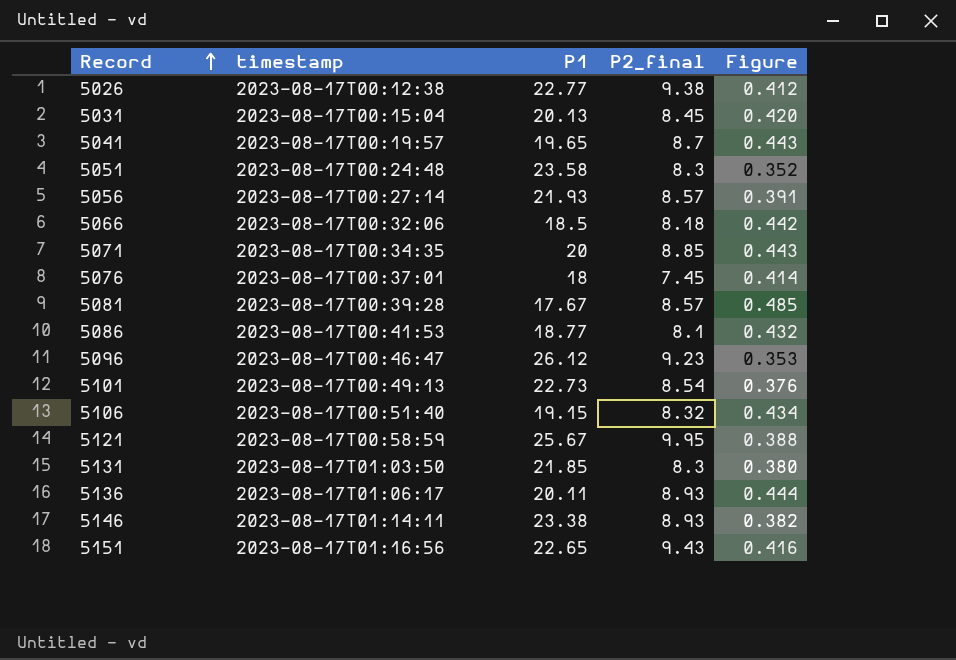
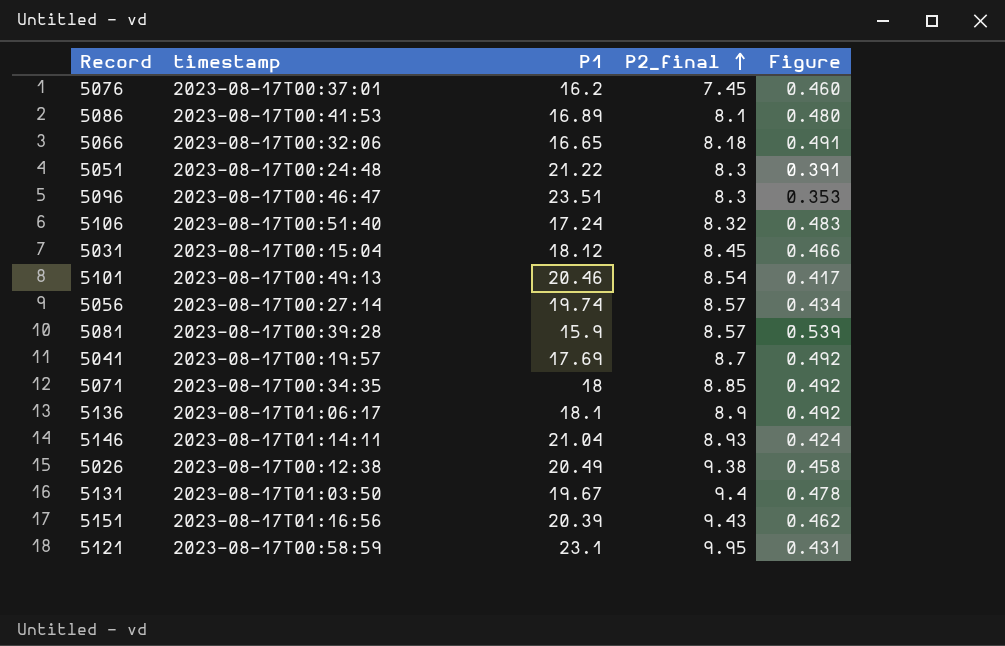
row order: Record ascending -> P2_final ascending
5076 | P1: 18 -> 16.2
5076 | Figure: 0.414 -> 0.460
5086 | P1: 18.77 -> 16.89
5086 | Figure: 0.432 -> 0.480
5066 | P1: 18.5 -> 16.65
5066 | Figure: 0.442 -> 0.491
5051 | P1: 23.58 -> 21.22
5051 | Figure: 0.352 -> 0.391
5096 | P1: 26.12 -> 23.51
5096 | P2_final: 9.23 -> 8.3
5106 | P1: 19.15 -> 17.24
5106 | Figure: 0.434 -> 0.483
5031 | P1: 20.13 -> 18.12
5031 | Figure: 0.420 -> 0.466
5101 | P1: 22.73 -> 20.46
5101 | Figure: 0.376 -> 0.417
5056 | P1: 21.93 -> 19.74
5056 | Figure: 0.391 -> 0.434
5081 | P1: 17.67 -> 15.9
5081 | Figure: 0.485 -> 0.539
5041 | P1: 19.65 -> 17.69
5041 | Figure: 0.443 -> 0.492
5071 | P1: 20 -> 18
5071 | Figure: 0.443 -> 0.492
5136 | P1: 20.11 -> 18.1
5136 | P2_final: 8.93 -> 8.9
5136 | Figure: 0.444 -> 0.492
5146 | P1: 23.38 -> 21.04
5146 | Figure: 0.382 -> 0.424
5026 | P1: 22.77 -> 20.49
5026 | Figure: 0.412 -> 0.458
5131 | P1: 21.85 -> 19.67
5131 | P2_final: 8.3 -> 9.4
5131 | Figure: 0.380 -> 0.478
5151 | P1: 22.65 -> 20.39
5151 | Figure: 0.416 -> 0.462
5121 | P1: 25.67 -> 23.1
5121 | Figure: 0.388 -> 0.431

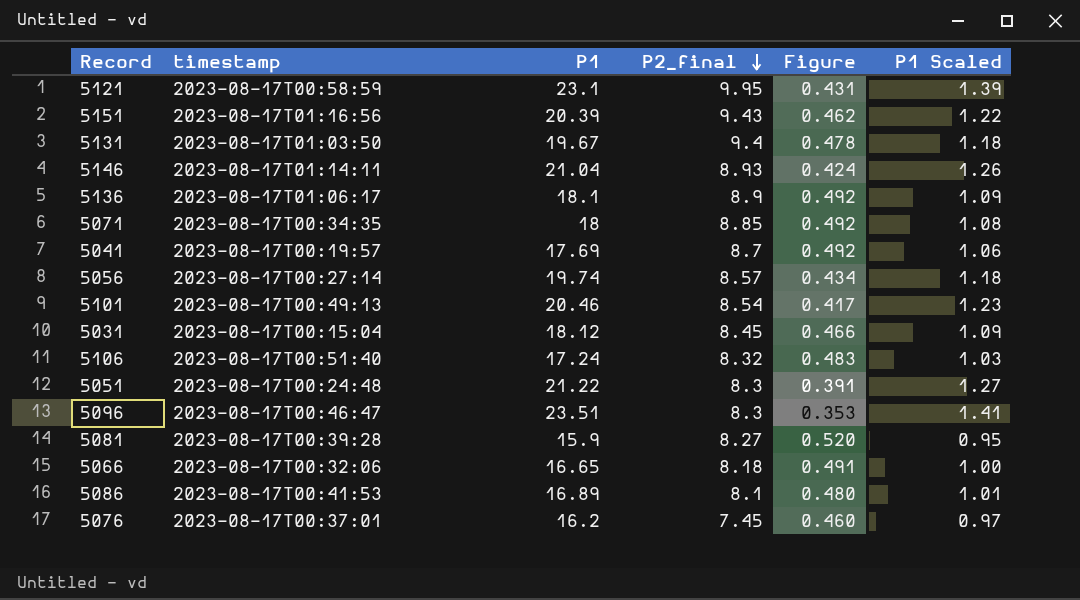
row order: P2_final ascending -> P2_final descending
column P1 Scaled | formula: none -> [P1] * 0.06
row 5026: 2023-08-17T00:12:38 | 20.49 | 9.38 | 0.458 -> none
5081 | P2_final: 8.57 -> 8.27
5081 | Figure: 0.539 -> 0.520

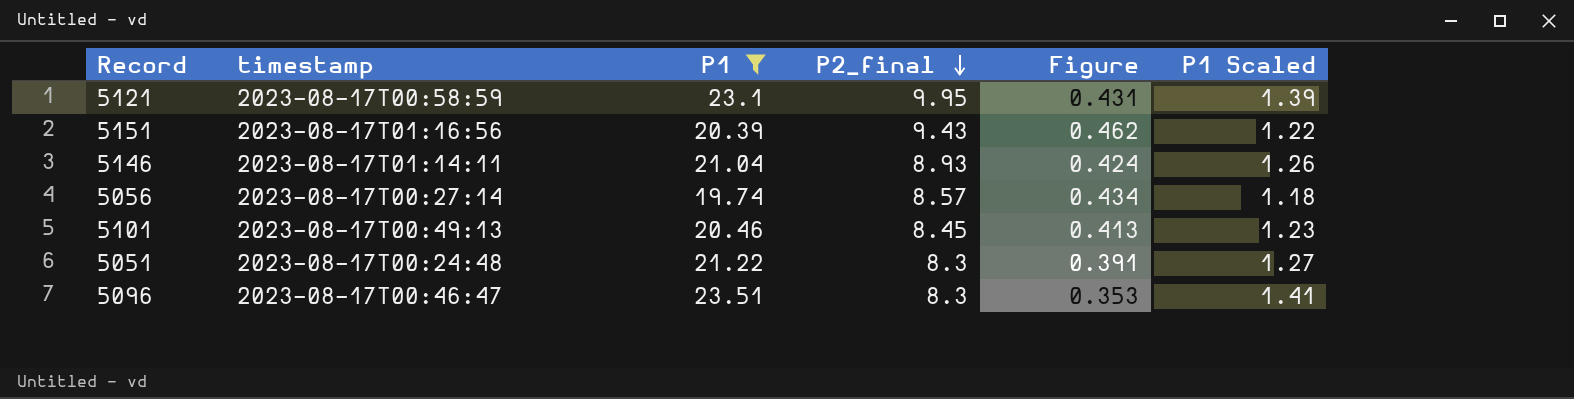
filter: none -> P1 >= 19.74
5101 | P2_final: 8.54 -> 8.45
5101 | Figure: 0.417 -> 0.413

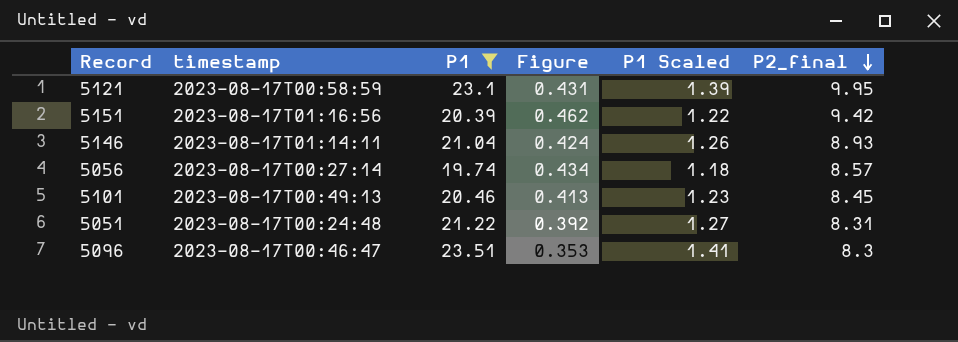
column P2_final | position: 4 -> 6
5151 | P2_final: 9.43 -> 9.42
5051 | Figure: 0.391 -> 0.392
5051 | P2_final: 8.3 -> 8.31

